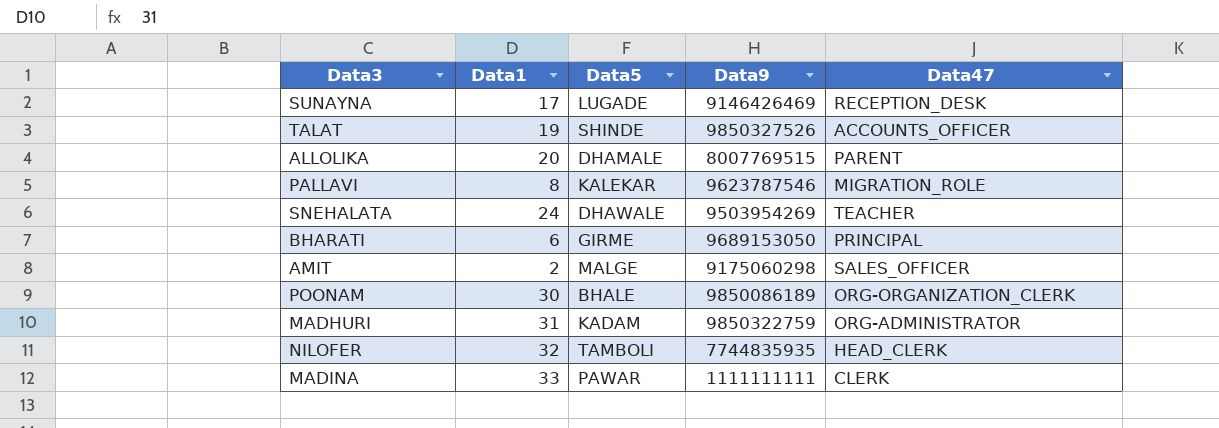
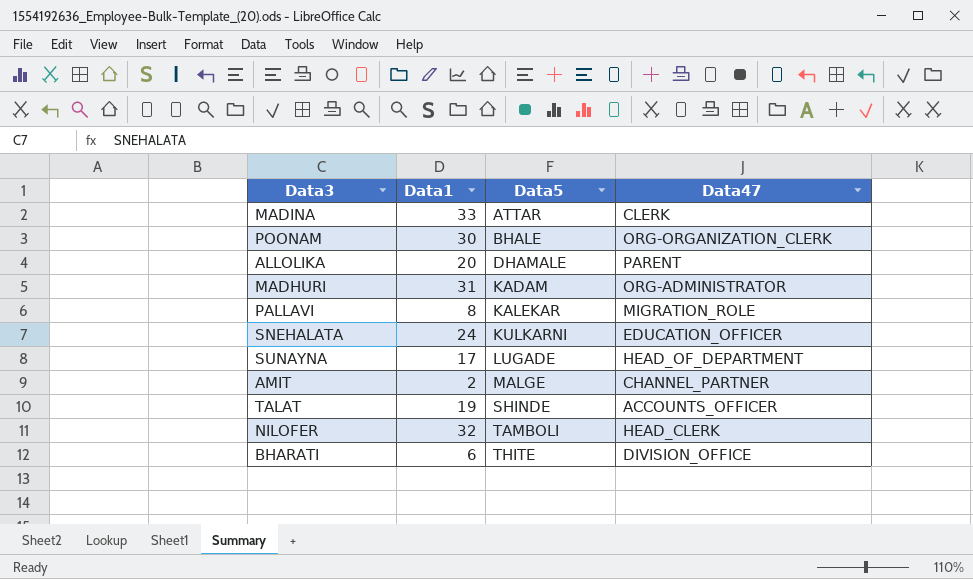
row order: none -> Data5 ascending
column Data9 | position: 4 -> none
MADINA | Data5: PAWAR -> ATTAR
SNEHALATA | Data5: DHAWALE -> KULKARNI
SNEHALATA | Data47: TEACHER -> EDUCATION_OFFICER
SUNAYNA | Data47: RECEPTION_DESK -> HEAD_OF_DEPARTMENT
AMIT | Data47: SALES_OFFICER -> CHANNEL_PARTNER
BHARATI | Data5: GIRME -> THITE
BHARATI | Data47: PRINCIPAL -> DIVISION_OFFICE

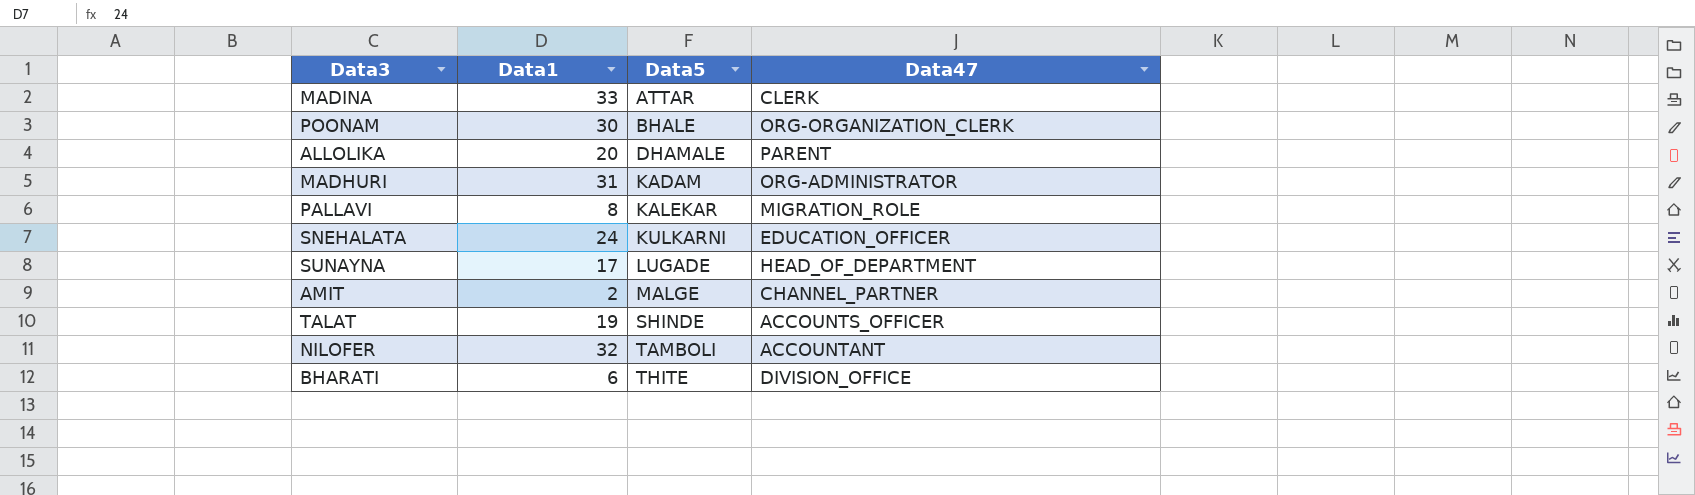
NILOFER | Data47: HEAD_CLERK -> ACCOUNTANT

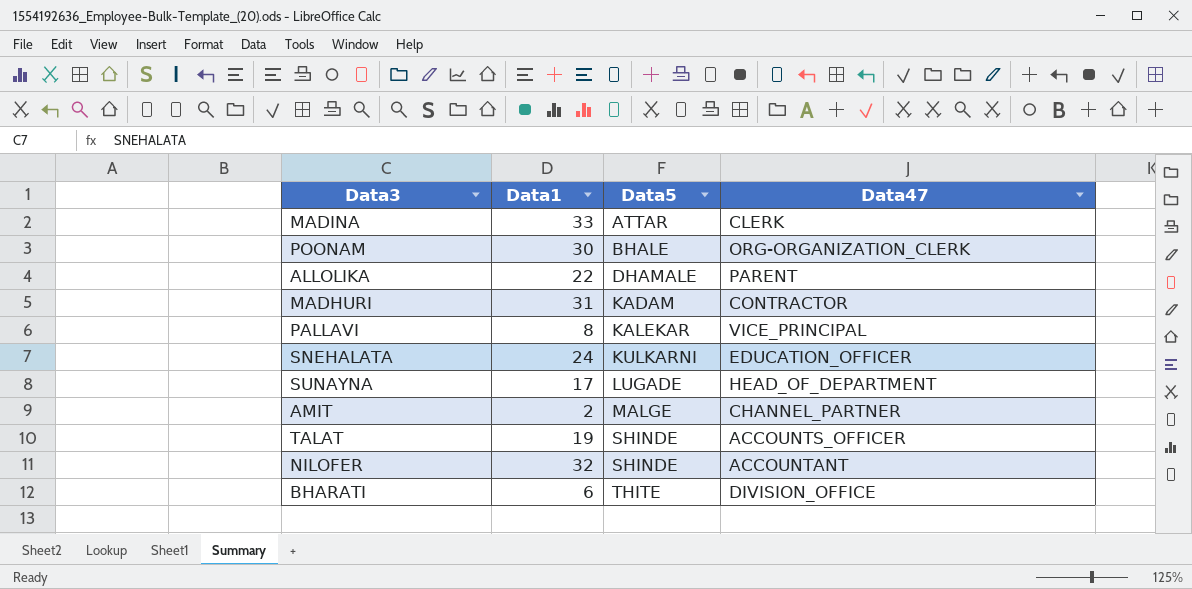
ALLOLIKA | Data1: 20 -> 22
MADHURI | Data47: ORG-ADMINISTRATOR -> CONTRACTOR
PALLAVI | Data47: MIGRATION_ROLE -> VICE_PRINCIPAL
NILOFER | Data5: TAMBOLI -> SHINDE

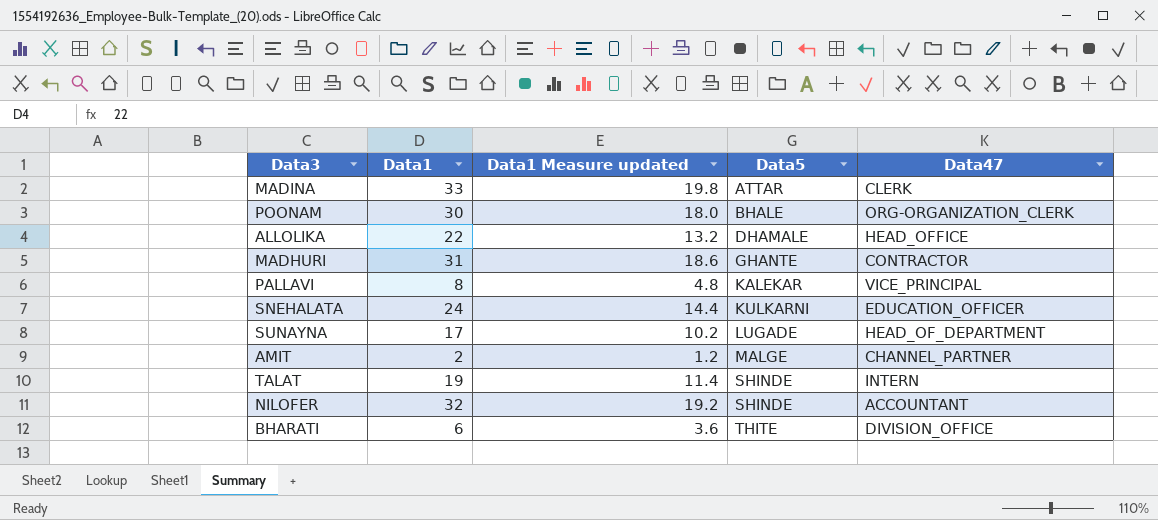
column Data1 Measure updated | formula: none -> [Data1] * 0.6
ALLOLIKA | Data47: PARENT -> HEAD_OFFICE
MADHURI | Data5: KADAM -> GHANTE
TALAT | Data47: ACCOUNTS_OFFICER -> INTERN

